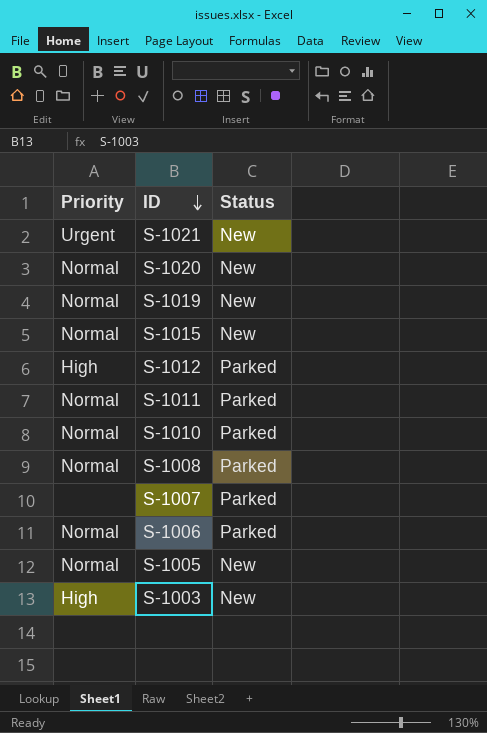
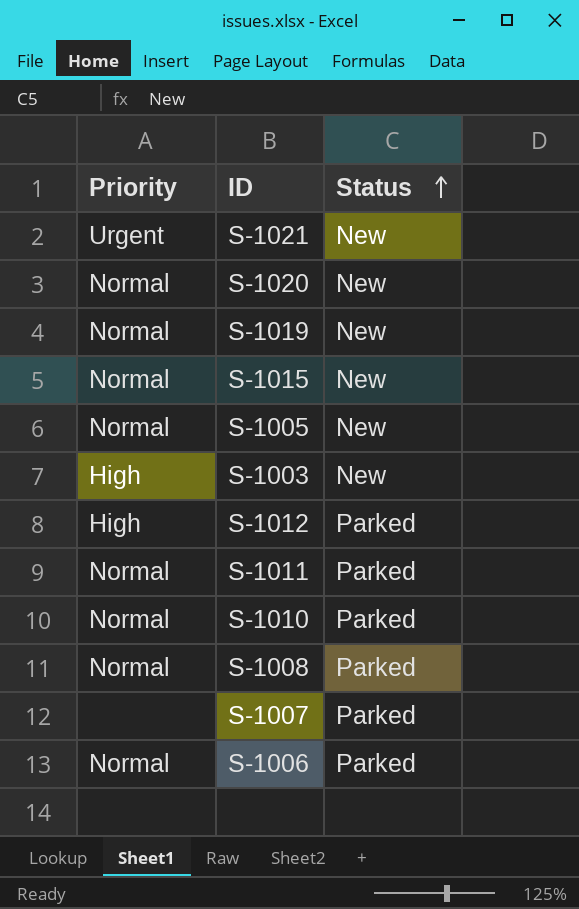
row order: ID descending -> Status ascending

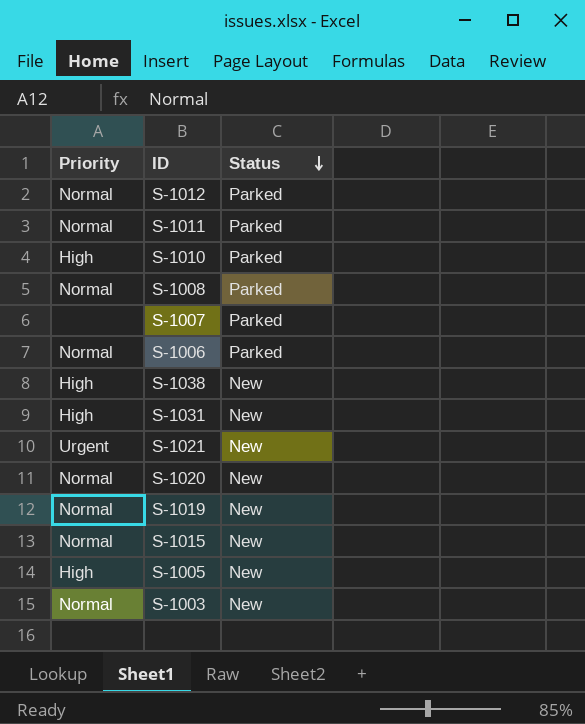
row order: Status ascending -> Status descending
S-1012 | Priority: High -> Normal
S-1010 | Priority: Normal -> High
row S-1038: none -> High | New
row S-1031: none -> High | New
S-1005 | Priority: Normal -> High
S-1003 | Priority: High -> Normal

